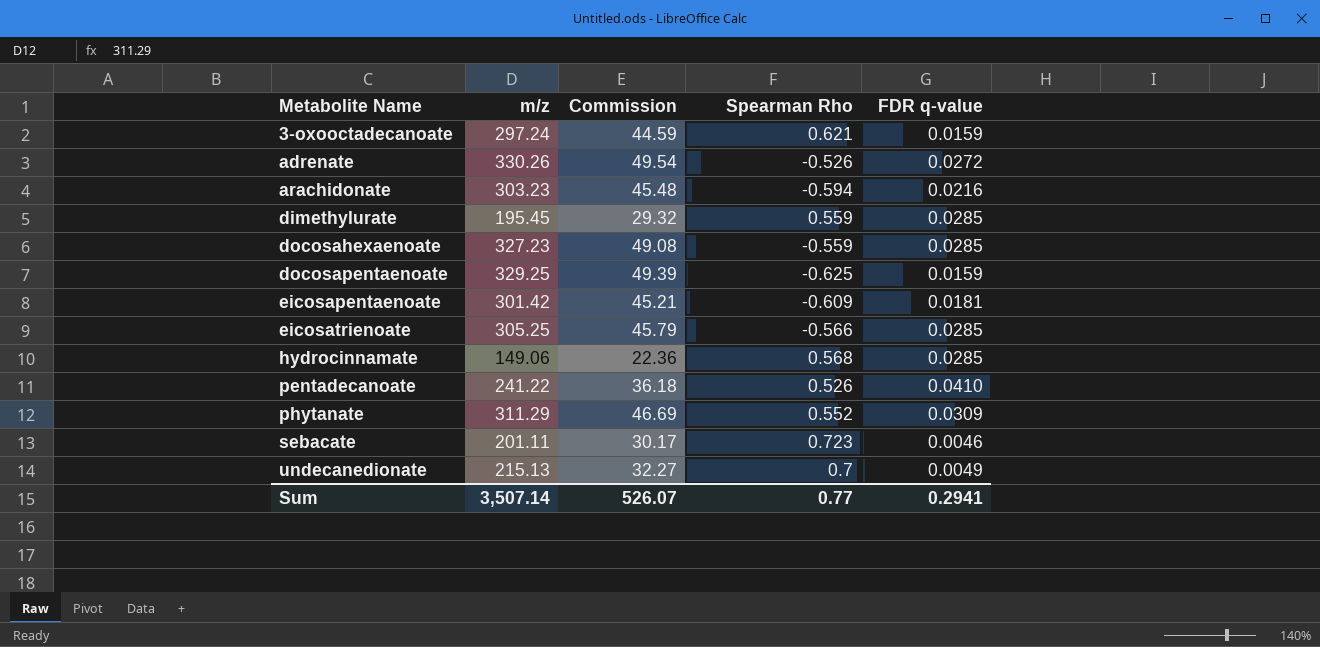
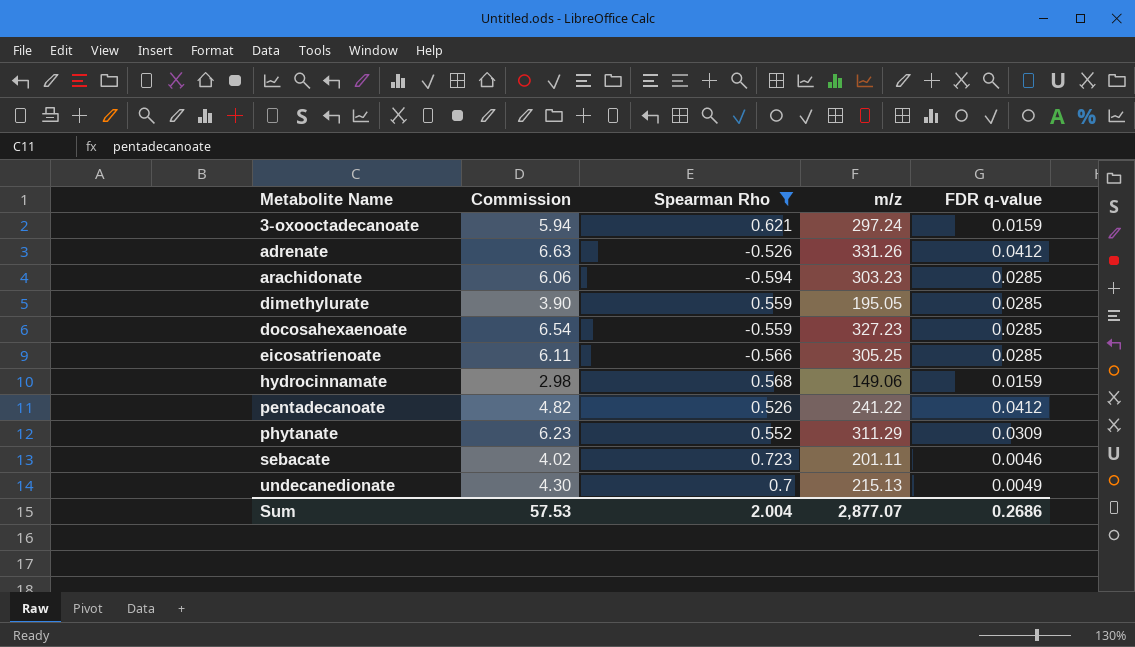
filter: none -> Spearman Rho >= -0.594
column Commission | formula: [m/z] * 0.15 -> [m/z] * 0.02
column m/z | position: 2 -> 4
adrenate | m/z: 330.26 -> 331.26
adrenate | FDR q-value: 0.0272 -> 0.0412
arachidonate | FDR q-value: 0.0216 -> 0.0285
dimethylurate | m/z: 195.45 -> 195.05
hydrocinnamate | FDR q-value: 0.0285 -> 0.0159
pentadecanoate | FDR q-value: 0.0410 -> 0.0412
Sum | Commission: 526.07 -> 57.53
Sum | Spearman Rho: 0.77 -> 2.004
Sum | m/z: 3,507.14 -> 2,877.07
Sum | FDR q-value: 0.2941 -> 0.2686

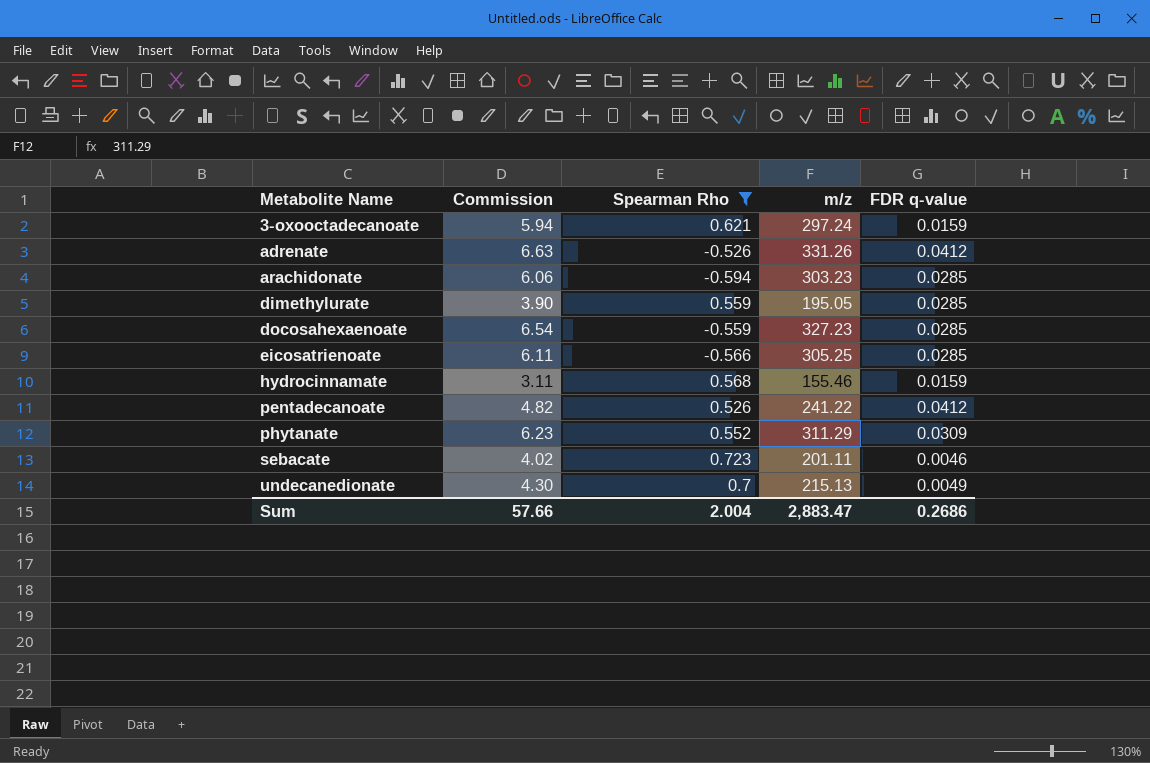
hydrocinnamate | Commission: 2.98 -> 3.11
hydrocinnamate | m/z: 149.06 -> 155.46
Sum | Commission: 57.53 -> 57.66
Sum | m/z: 2,877.07 -> 2,883.47

